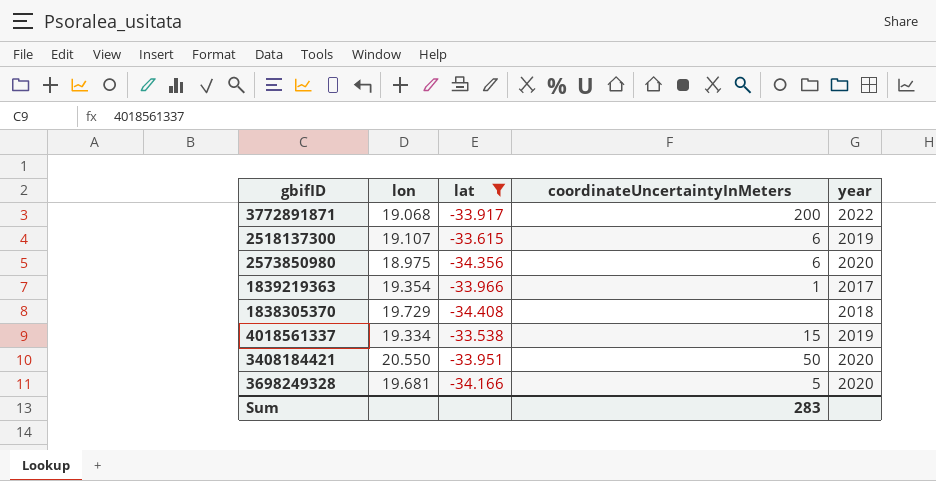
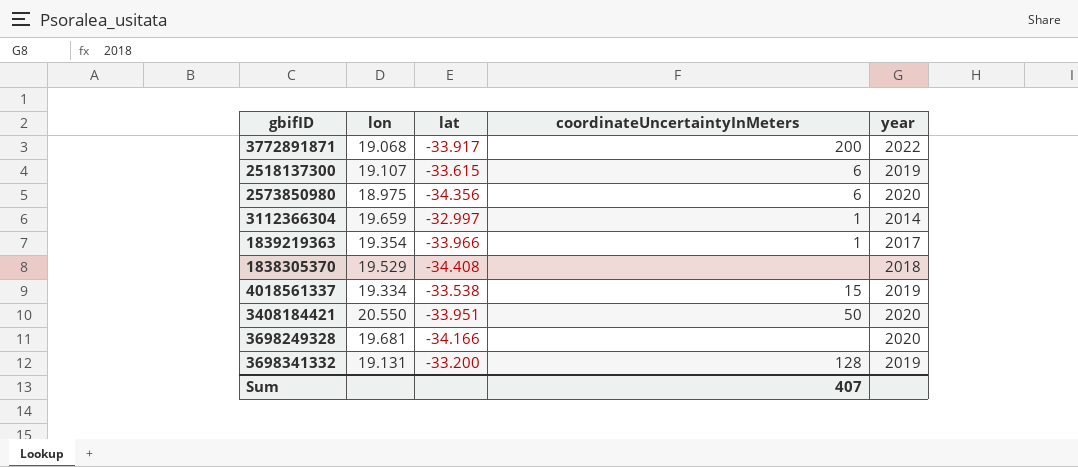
filter: lat <= -33.538 -> none
1838305370 | lon: 19.729 -> 19.529
3698249328 | coordinateUncertaintyInMeters: 5 -> none
Sum | coordinateUncertaintyInMeters: 283 -> 407

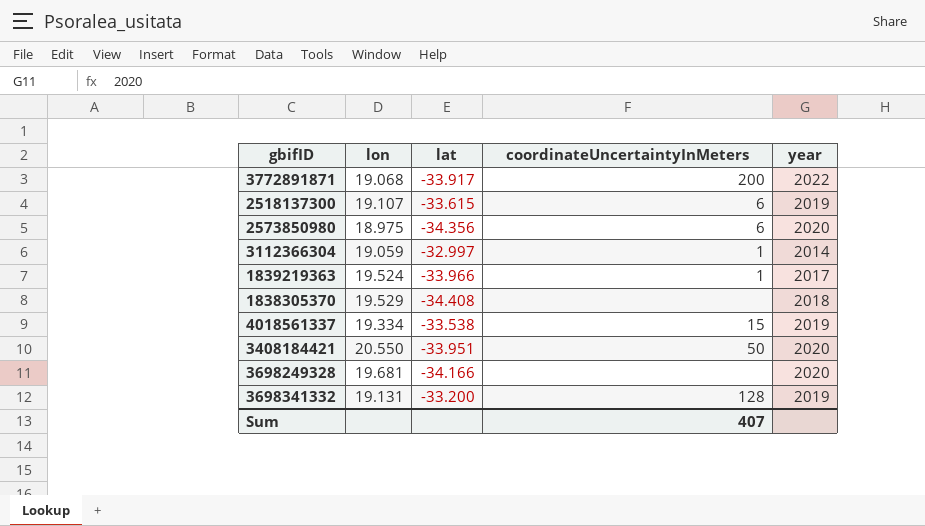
3112366304 | lon: 19.659 -> 19.059
1839219363 | lon: 19.354 -> 19.524

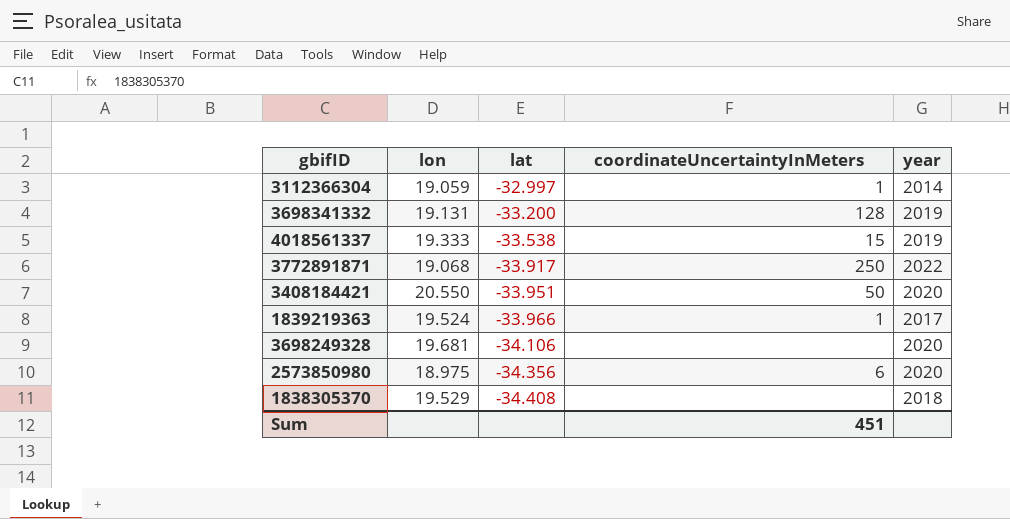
row order: none -> lat descending
row 2518137300: 19.107 | -33.615 | 6 | 2019 -> none
4018561337 | lon: 19.334 -> 19.333
3772891871 | coordinateUncertaintyInMeters: 200 -> 250
3698249328 | lat: -34.166 -> -34.106
Sum | coordinateUncertaintyInMeters: 407 -> 451

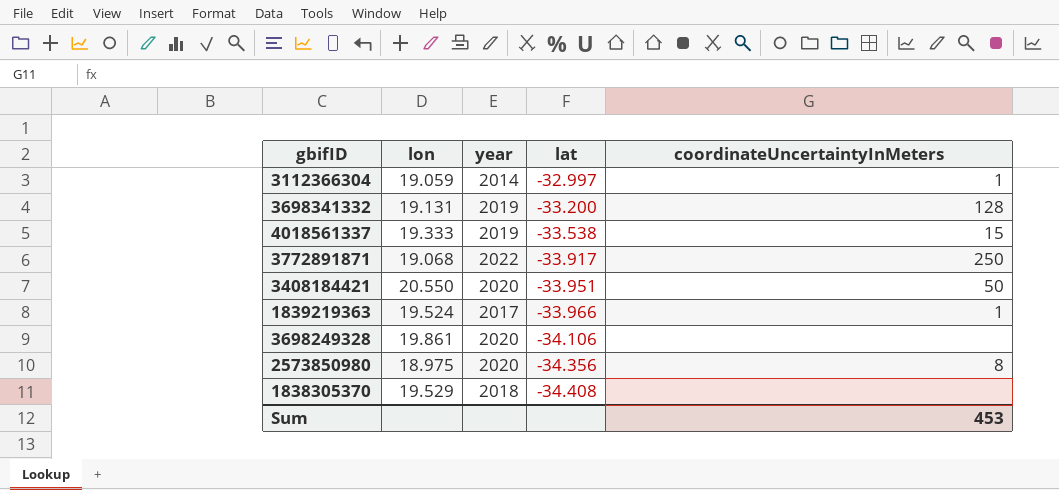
column year | position: 5 -> 3
3698249328 | lon: 19.681 -> 19.861
2573850980 | coordinateUncertaintyInMeters: 6 -> 8
Sum | coordinateUncertaintyInMeters: 451 -> 453

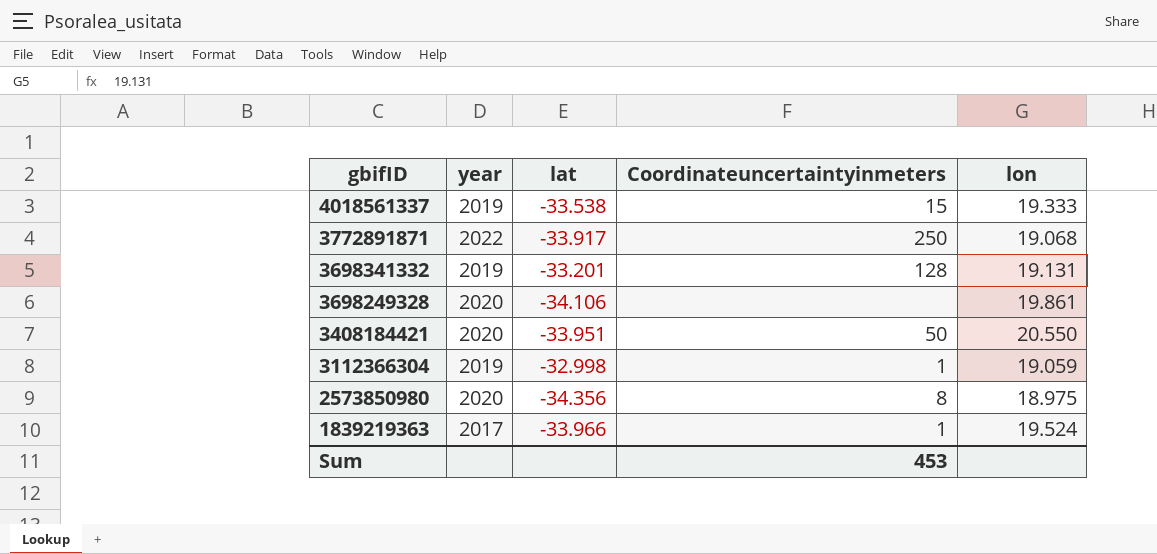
row order: lat descending -> gbifID descending
column name: coordinateUncertaintyInMeters -> Coordinateuncertaintyinmeters
column lon | position: 2 -> 5
row 1838305370: 19.529 | 2018 | -34.408 | none -> none
3698341332 | lat: -33.200 -> -33.201
3112366304 | year: 2014 -> 2019
3112366304 | lat: -32.997 -> -32.998

